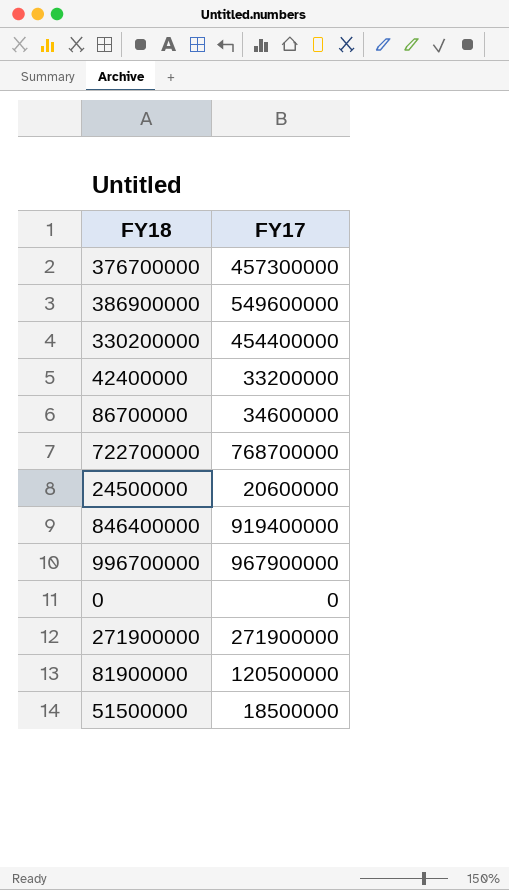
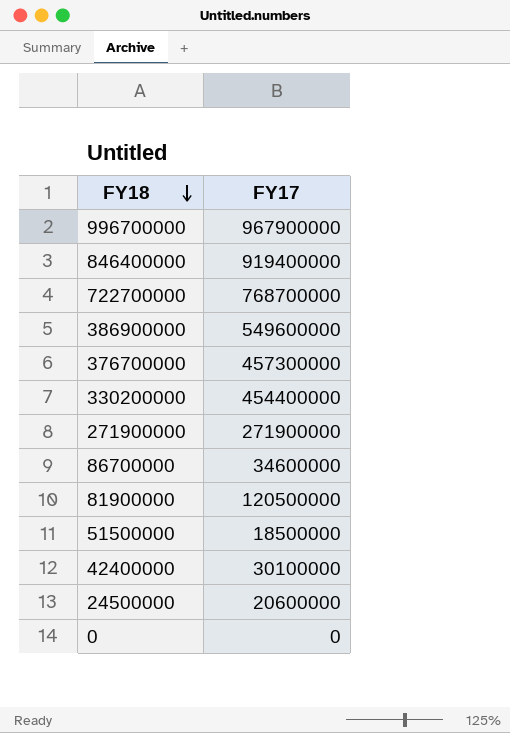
row order: none -> FY18 descending
42400000 | FY17: 33200000 -> 30100000

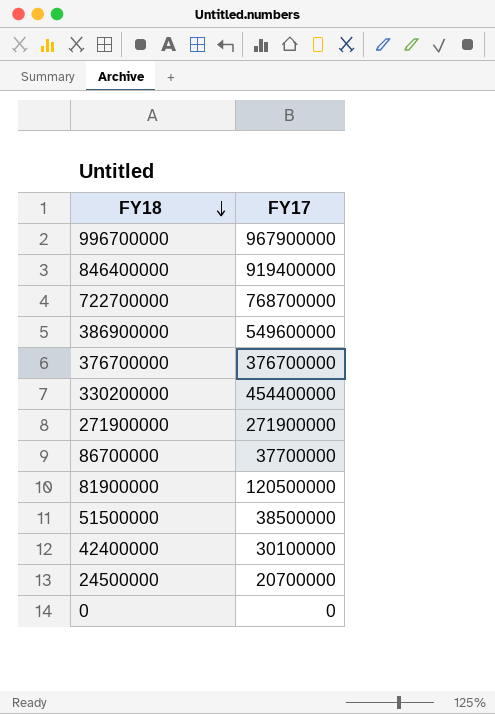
376700000 | FY17: 457300000 -> 376700000
86700000 | FY17: 34600000 -> 37700000
51500000 | FY17: 18500000 -> 38500000
24500000 | FY17: 20600000 -> 20700000

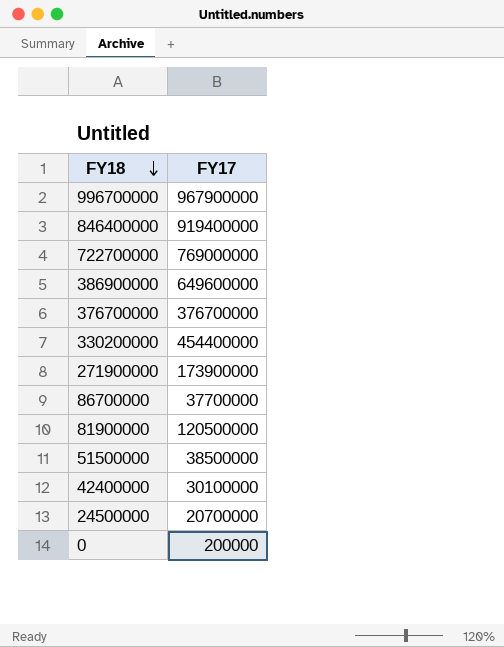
722700000 | FY17: 768700000 -> 769000000
386900000 | FY17: 549600000 -> 649600000
271900000 | FY17: 271900000 -> 173900000
0 | FY17: 0 -> 200000

